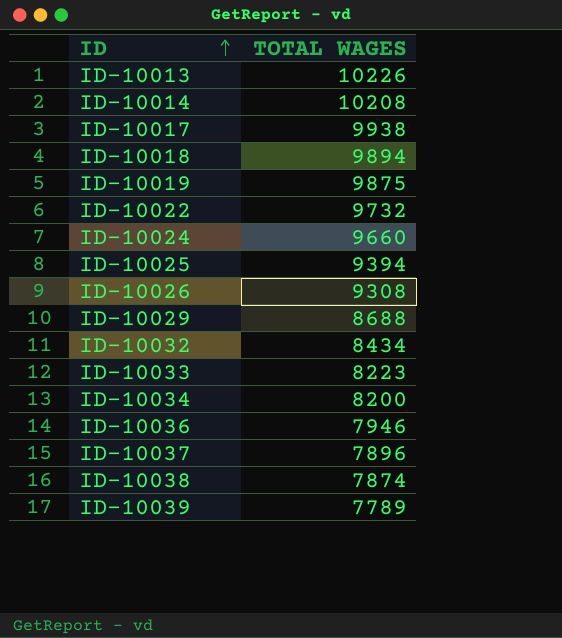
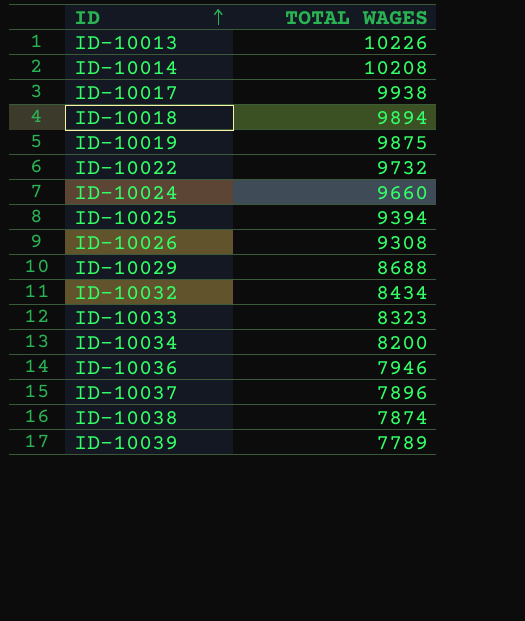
ID-10033 | TOTAL WAGES: 8223 -> 8323

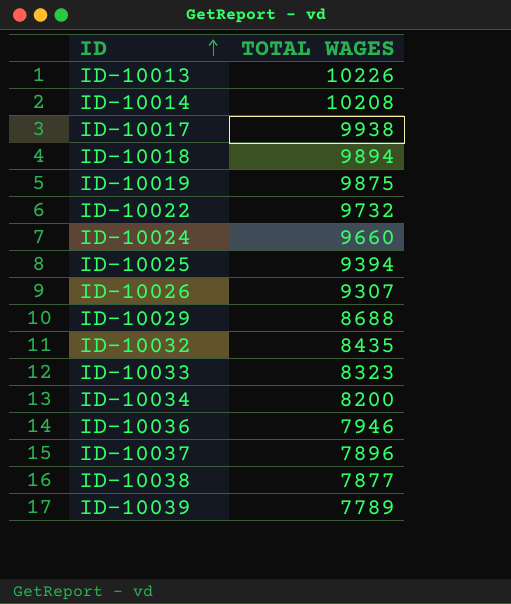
ID-10026 | TOTAL WAGES: 9308 -> 9307
ID-10032 | TOTAL WAGES: 8434 -> 8435
ID-10038 | TOTAL WAGES: 7874 -> 7877

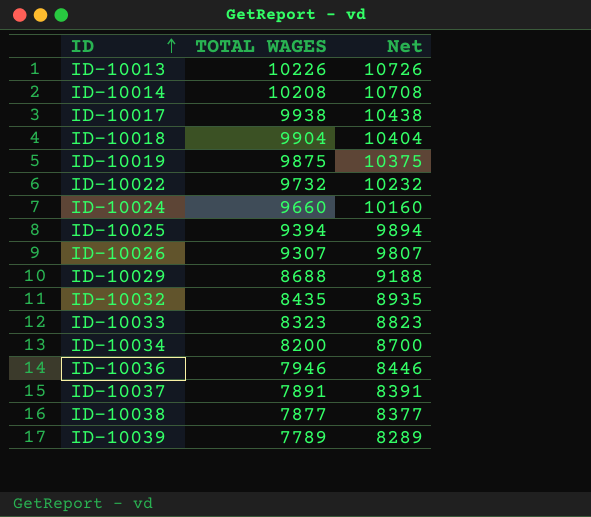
column Net | formula: none -> [TOTAL WAGES] + 500
ID-10018 | TOTAL WAGES: 9894 -> 9904
ID-10037 | TOTAL WAGES: 7896 -> 7891

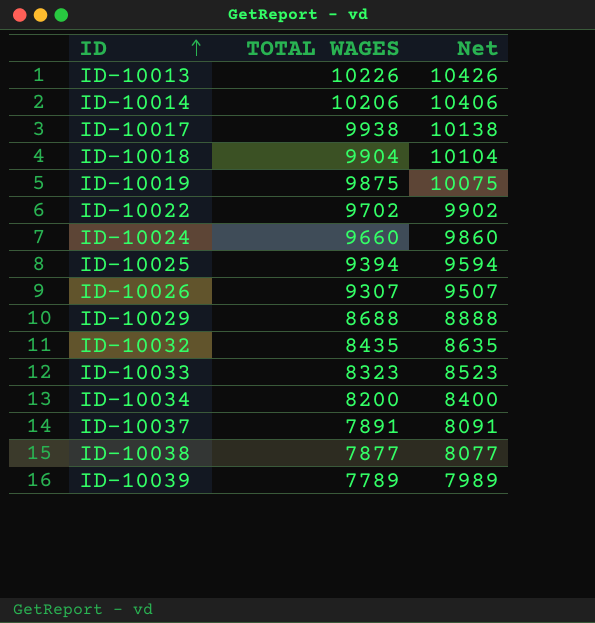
column Net | formula: [TOTAL WAGES] + 500 -> [TOTAL WAGES] + 200
row ID-10036: 7946 | 8446 -> none
ID-10014 | TOTAL WAGES: 10208 -> 10206
ID-10022 | TOTAL WAGES: 9732 -> 9702

